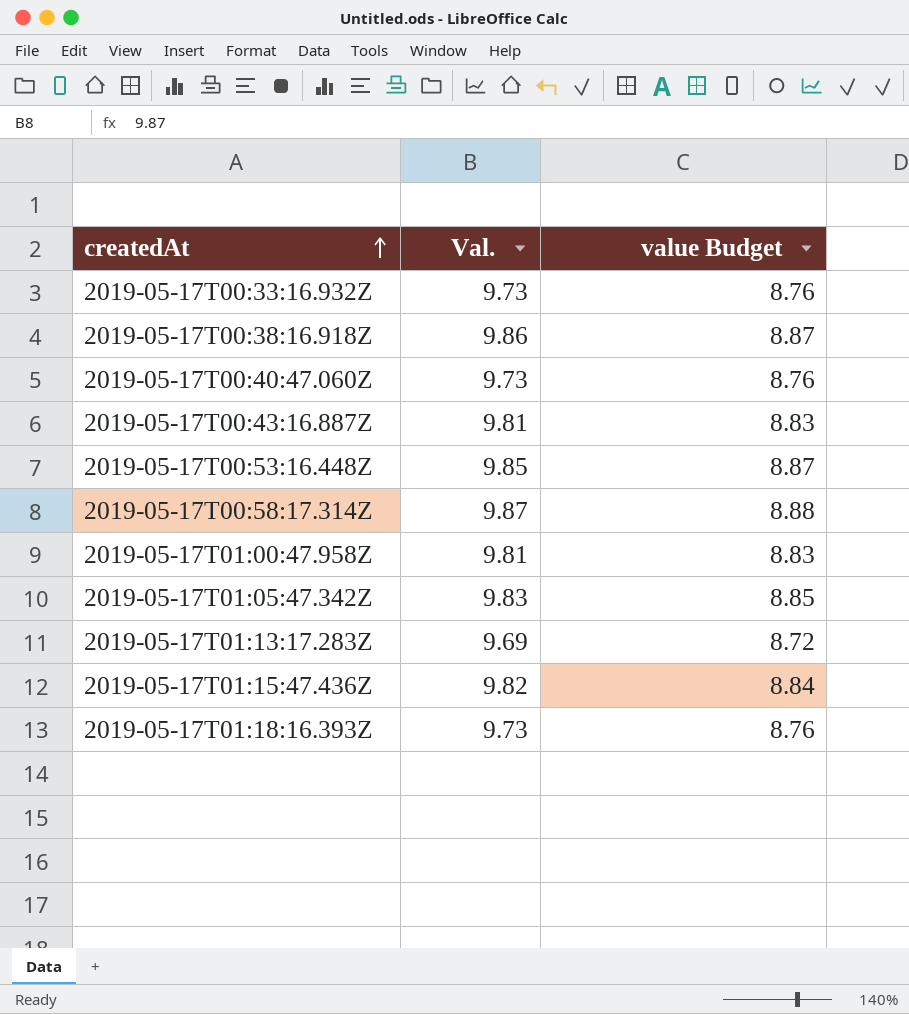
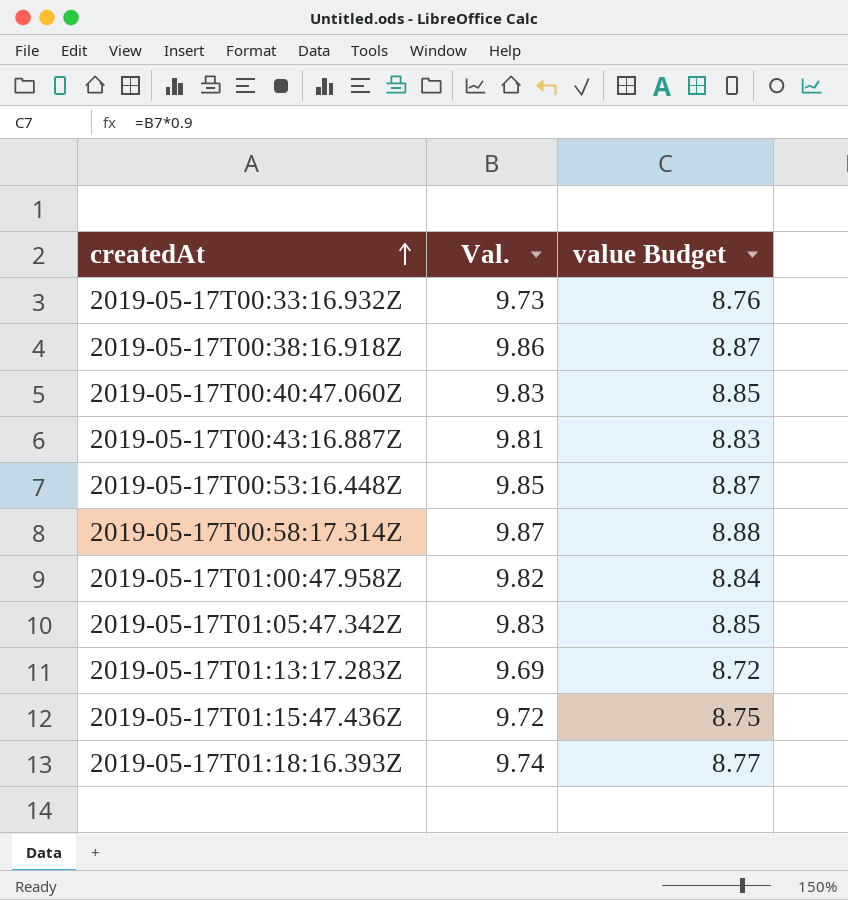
2019-05-17T00:40:47.060Z | Val.: 9.73 -> 9.83
2019-05-17T00:40:47.060Z | value Budget: 8.76 -> 8.85
2019-05-17T01:00:47.958Z | Val.: 9.81 -> 9.82
2019-05-17T01:00:47.958Z | value Budget: 8.83 -> 8.84
2019-05-17T01:15:47.436Z | Val.: 9.82 -> 9.72
2019-05-17T01:15:47.436Z | value Budget: 8.84 -> 8.75
2019-05-17T01:18:16.393Z | Val.: 9.73 -> 9.74
2019-05-17T01:18:16.393Z | value Budget: 8.76 -> 8.77

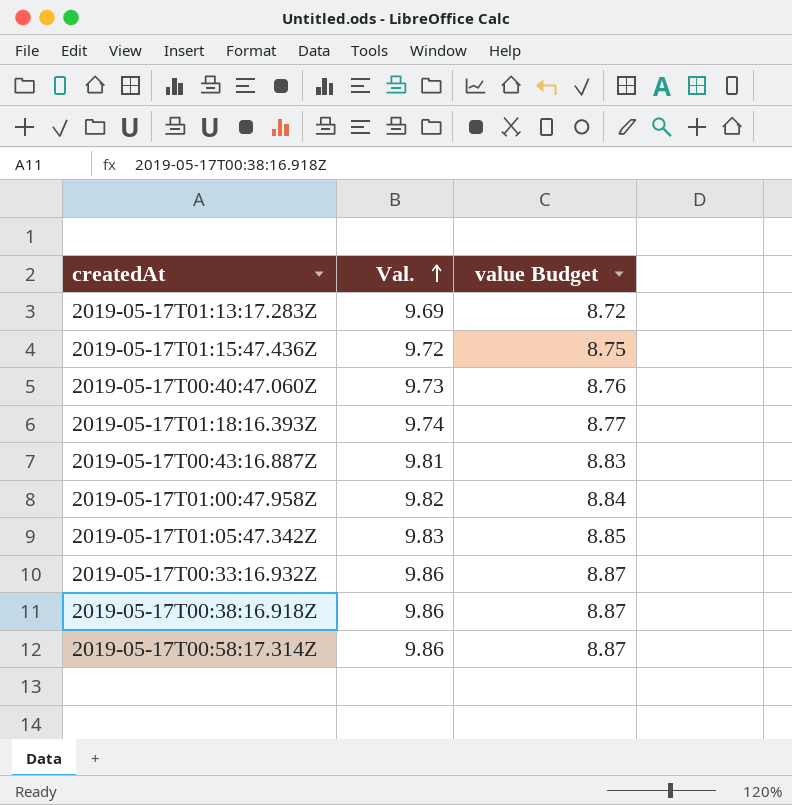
row order: createdAt ascending -> Val. ascending
row 2019-05-17T00:53:16.448Z: 9.85 | 8.87 -> none
2019-05-17T00:40:47.060Z | Val.: 9.83 -> 9.73
2019-05-17T00:40:47.060Z | value Budget: 8.85 -> 8.76
2019-05-17T00:33:16.932Z | Val.: 9.73 -> 9.86
2019-05-17T00:33:16.932Z | value Budget: 8.76 -> 8.87
2019-05-17T00:58:17.314Z | Val.: 9.87 -> 9.86
2019-05-17T00:58:17.314Z | value Budget: 8.88 -> 8.87

